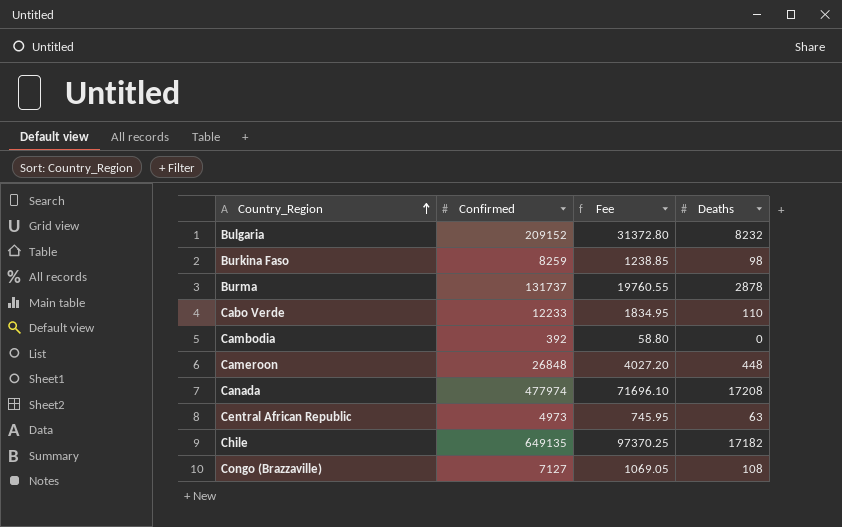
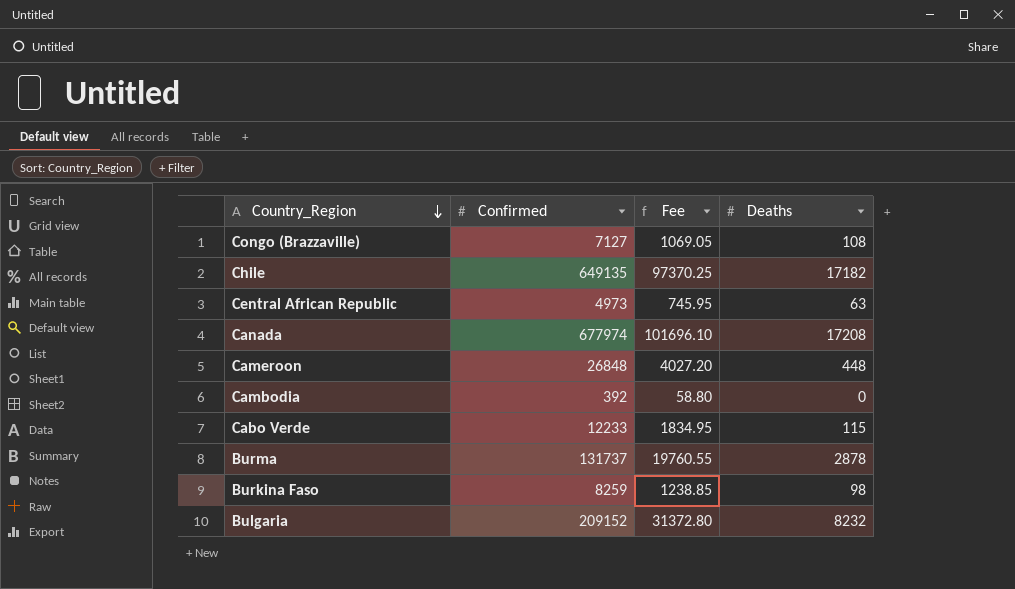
row order: Country_Region ascending -> Country_Region descending
Canada | Confirmed: 477974 -> 677974
Canada | Fee: 71696.10 -> 101696.10
Cabo Verde | Deaths: 110 -> 115

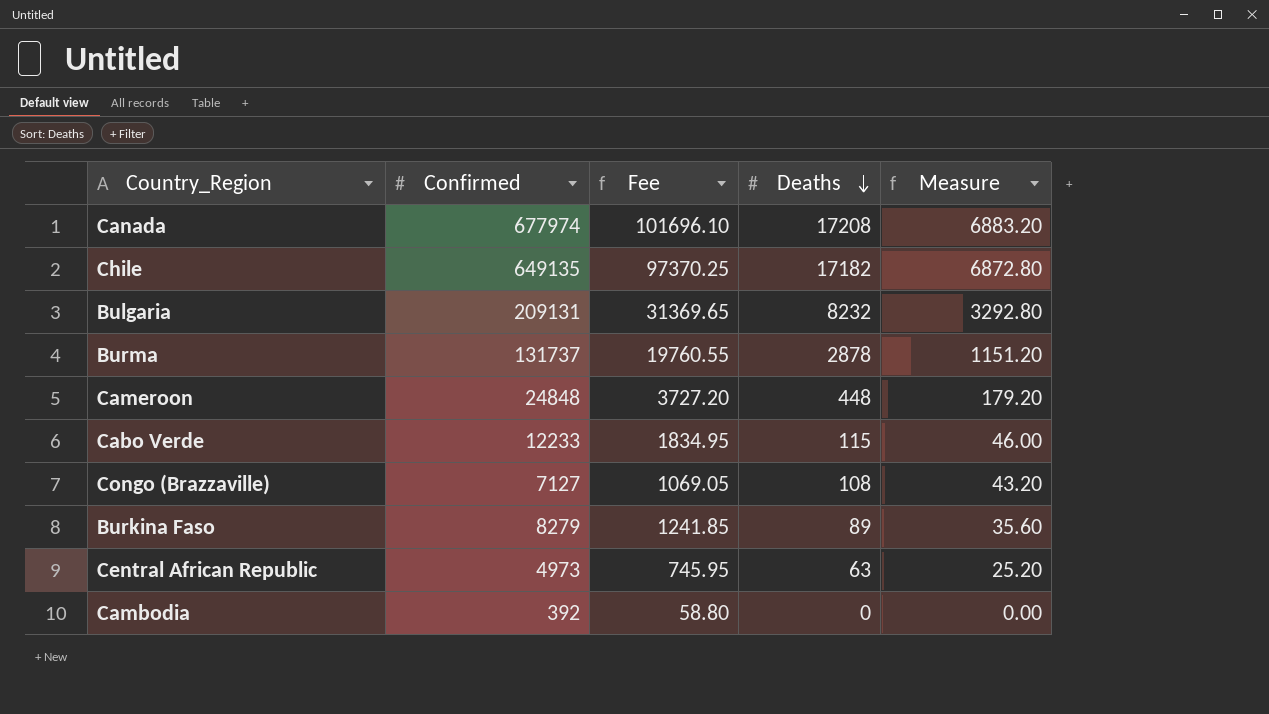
row order: Country_Region descending -> Deaths descending
column Measure | formula: none -> [Deaths] * 0.4
Bulgaria | Confirmed: 209152 -> 209131
Bulgaria | Fee: 31372.80 -> 31369.65
Cameroon | Confirmed: 26848 -> 24848
Cameroon | Fee: 4027.20 -> 3727.20
Burkina Faso | Confirmed: 8259 -> 8279
Burkina Faso | Fee: 1238.85 -> 1241.85
Burkina Faso | Deaths: 98 -> 89

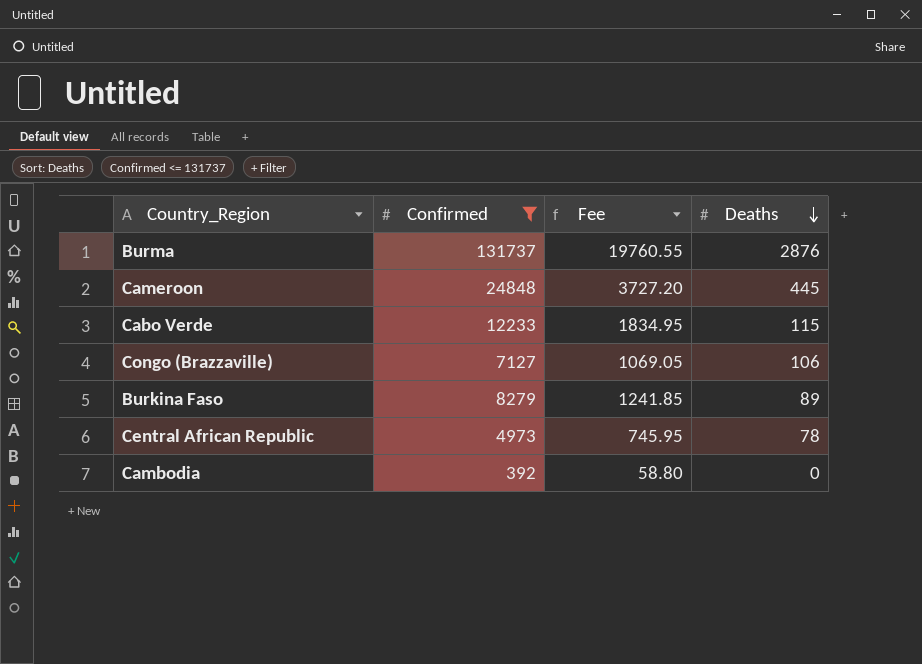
filter: none -> Confirmed <= 131737
column Measure | formula: [Deaths] * 0.4 -> none
Burma | Deaths: 2878 -> 2876
Cameroon | Deaths: 448 -> 445
Congo (Brazzaville) | Deaths: 108 -> 106
Central African Republic | Deaths: 63 -> 78

